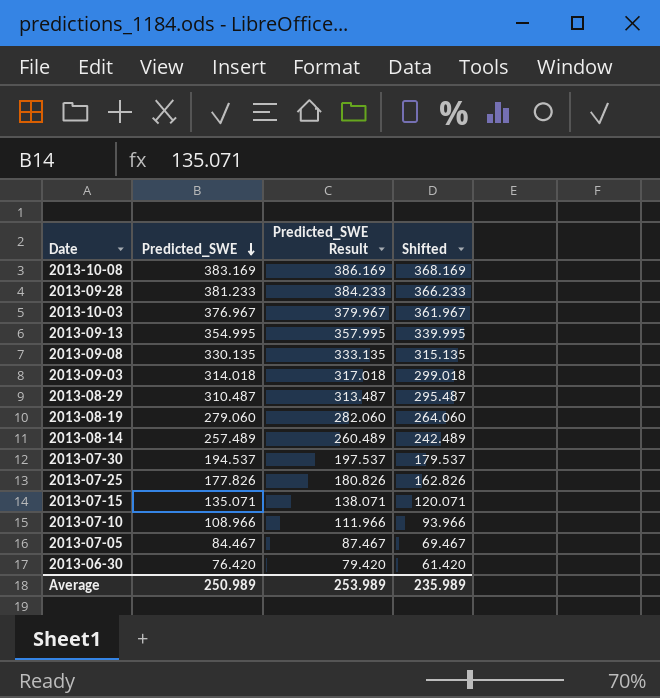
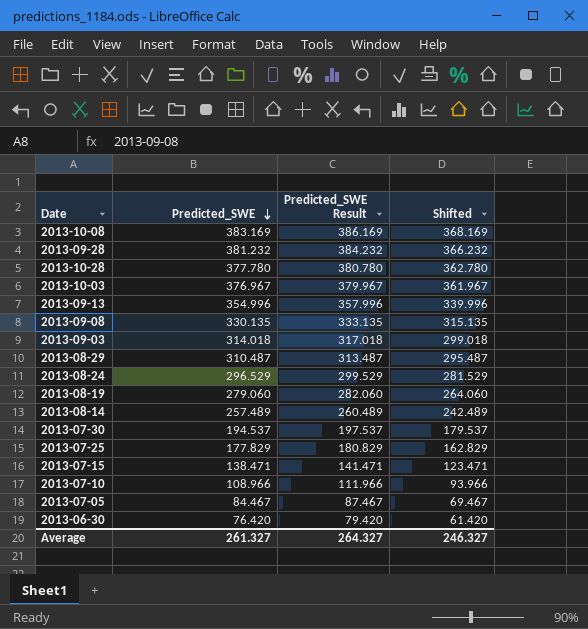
2013-09-28 | Predicted_SWE: 381.233 -> 381.232
2013-09-28 | Predicted_SWE Result: 384.233 -> 384.232
2013-09-28 | Shifted: 366.233 -> 366.232
row 2013-10-28: none -> 377.780 | 380.780 | 362.780
2013-09-13 | Predicted_SWE: 354.995 -> 354.996
2013-09-13 | Predicted_SWE Result: 357.995 -> 357.996
2013-09-13 | Shifted: 339.995 -> 339.996
row 2013-08-24: none -> 296.529 | 299.529 | 281.529
2013-07-25 | Predicted_SWE: 177.826 -> 177.829
2013-07-25 | Predicted_SWE Result: 180.826 -> 180.829
2013-07-25 | Shifted: 162.826 -> 162.829
2013-07-15 | Predicted_SWE: 135.071 -> 138.471
2013-07-15 | Predicted_SWE Result: 138.071 -> 141.471
2013-07-15 | Shifted: 120.071 -> 123.471
Average | Predicted_SWE: 250.989 -> 261.327
Average | Predicted_SWE Result: 253.989 -> 264.327
Average | Shifted: 235.989 -> 246.327

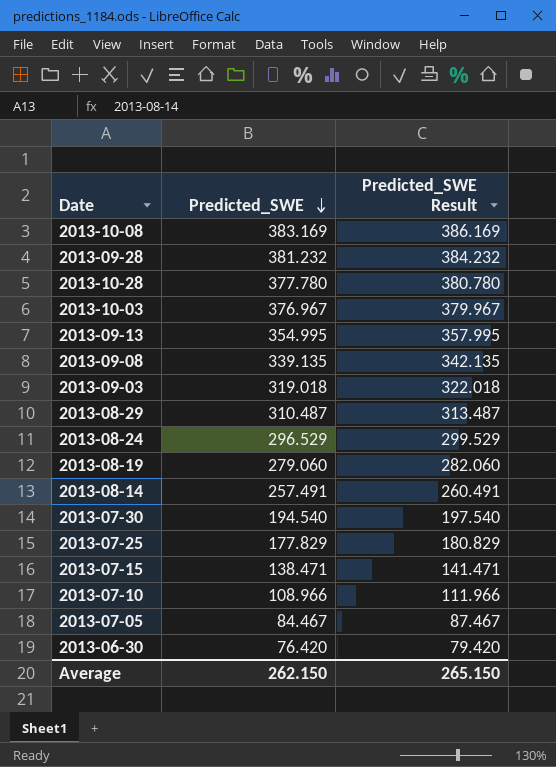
column Shifted | formula: [Predicted_SWE] - 15 -> none
2013-09-13 | Predicted_SWE: 354.996 -> 354.995
2013-09-13 | Predicted_SWE Result: 357.996 -> 357.995
2013-09-08 | Predicted_SWE: 330.135 -> 339.135
2013-09-08 | Predicted_SWE Result: 333.135 -> 342.135
2013-09-03 | Predicted_SWE: 314.018 -> 319.018
2013-09-03 | Predicted_SWE Result: 317.018 -> 322.018
2013-08-14 | Predicted_SWE: 257.489 -> 257.491
2013-08-14 | Predicted_SWE Result: 260.489 -> 260.491
2013-07-30 | Predicted_SWE: 194.537 -> 194.540
2013-07-30 | Predicted_SWE Result: 197.537 -> 197.540
Average | Predicted_SWE: 261.327 -> 262.150
Average | Predicted_SWE Result: 264.327 -> 265.150

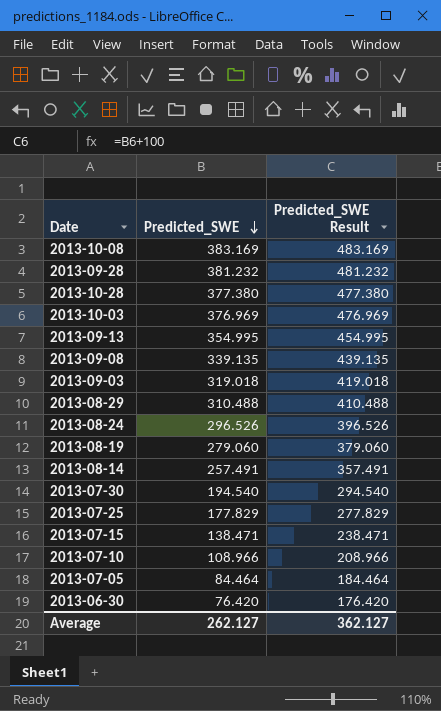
column Predicted_SWE Result | formula: [Predicted_SWE] + 3 -> [Predicted_SWE] + 100
2013-10-28 | Predicted_SWE: 377.780 -> 377.380
2013-10-03 | Predicted_SWE: 376.967 -> 376.969
2013-08-29 | Predicted_SWE: 310.487 -> 310.488
2013-08-24 | Predicted_SWE: 296.529 -> 296.526
2013-07-05 | Predicted_SWE: 84.467 -> 84.464
Average | Predicted_SWE: 262.150 -> 262.127
Average | Predicted_SWE Result: 265.150 -> 362.127

